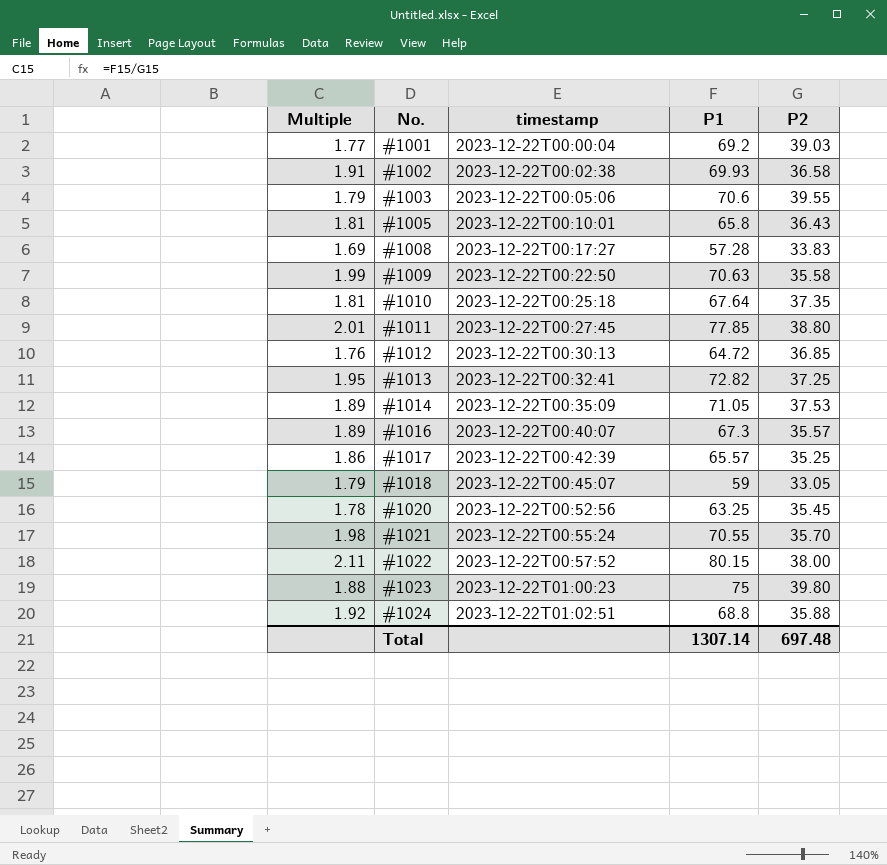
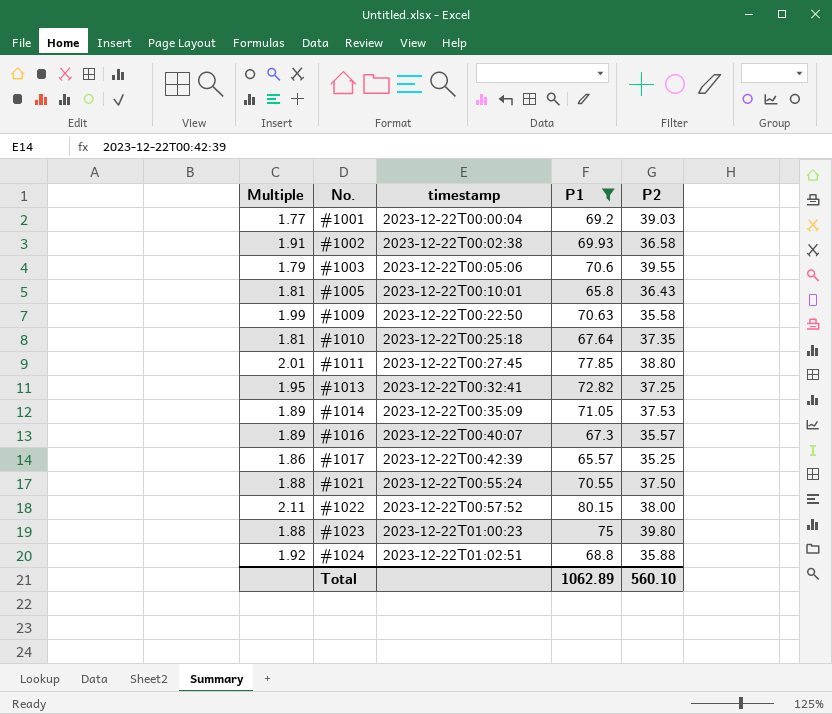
filter: none -> P1 >= 65.57
#1021 | Multiple: 1.98 -> 1.88
#1021 | P2: 35.70 -> 37.50
Total | P1: 1307.14 -> 1062.89
Total | P2: 697.48 -> 560.10

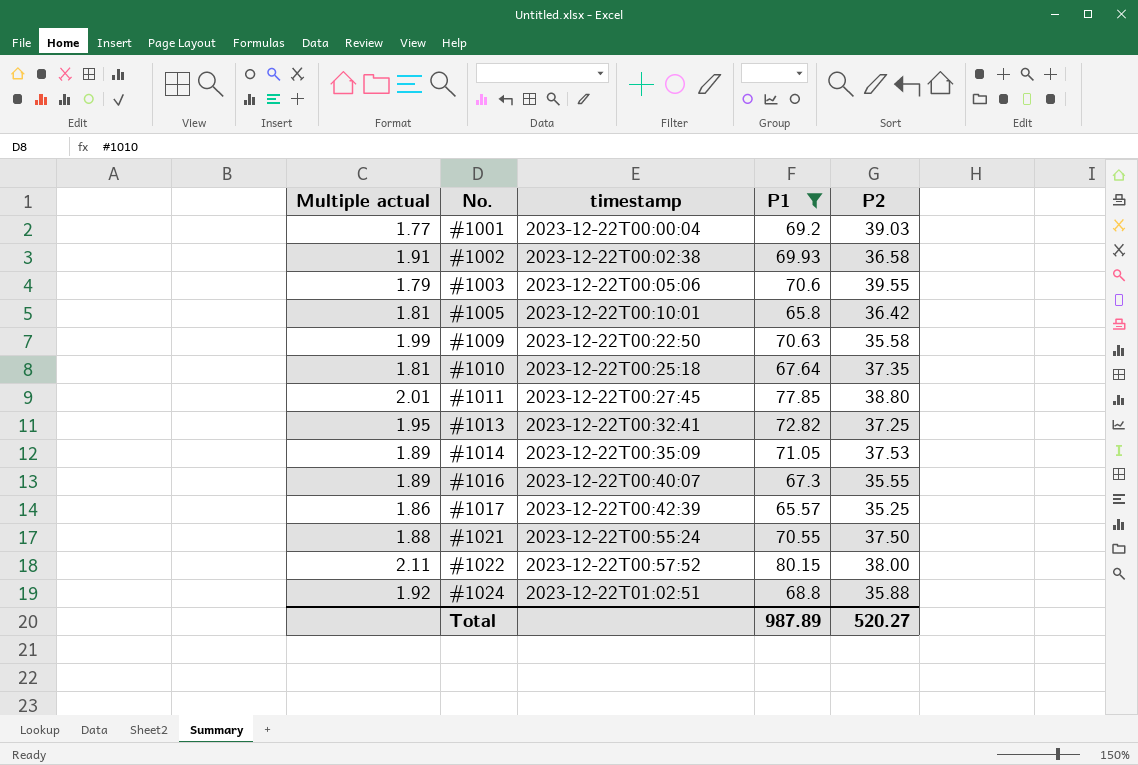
column name: Multiple -> Multiple actual
row #1023: 1.88 | 2023-12-22T01:00:23 | 75 | 39.80 -> none
#1005 | P2: 36.43 -> 36.42
#1016 | P2: 35.57 -> 35.55
Total | P1: 1062.89 -> 987.89
Total | P2: 560.10 -> 520.27

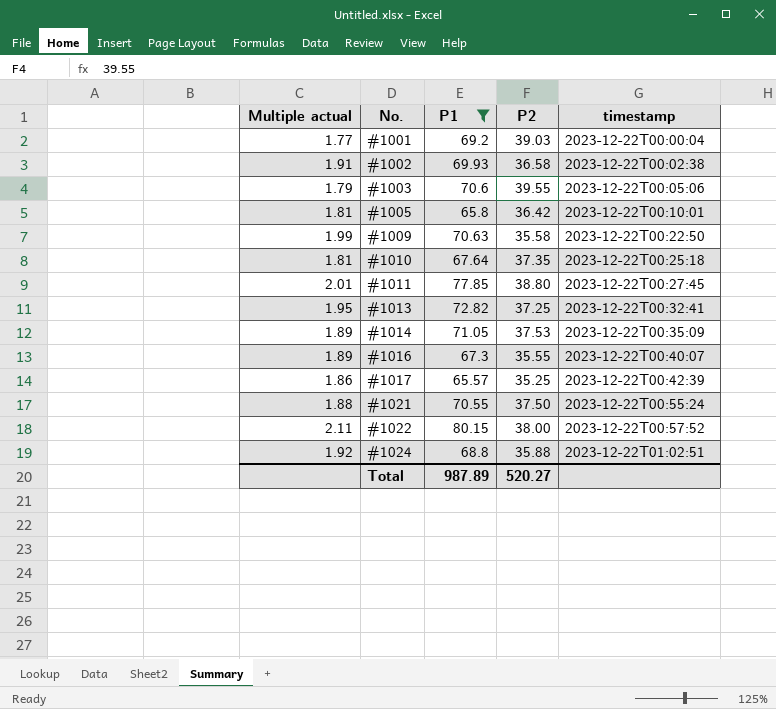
column timestamp | position: 3 -> 5

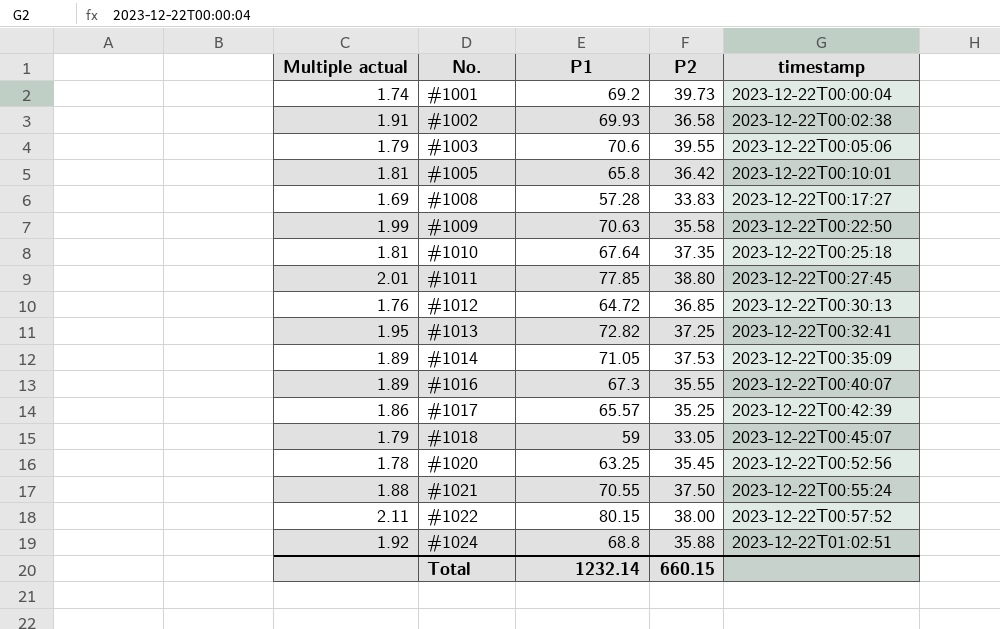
filter: P1 >= 65.57 -> none
#1001 | Multiple actual: 1.77 -> 1.74
#1001 | P2: 39.03 -> 39.73
Total | P1: 987.89 -> 1232.14
Total | P2: 520.27 -> 660.15

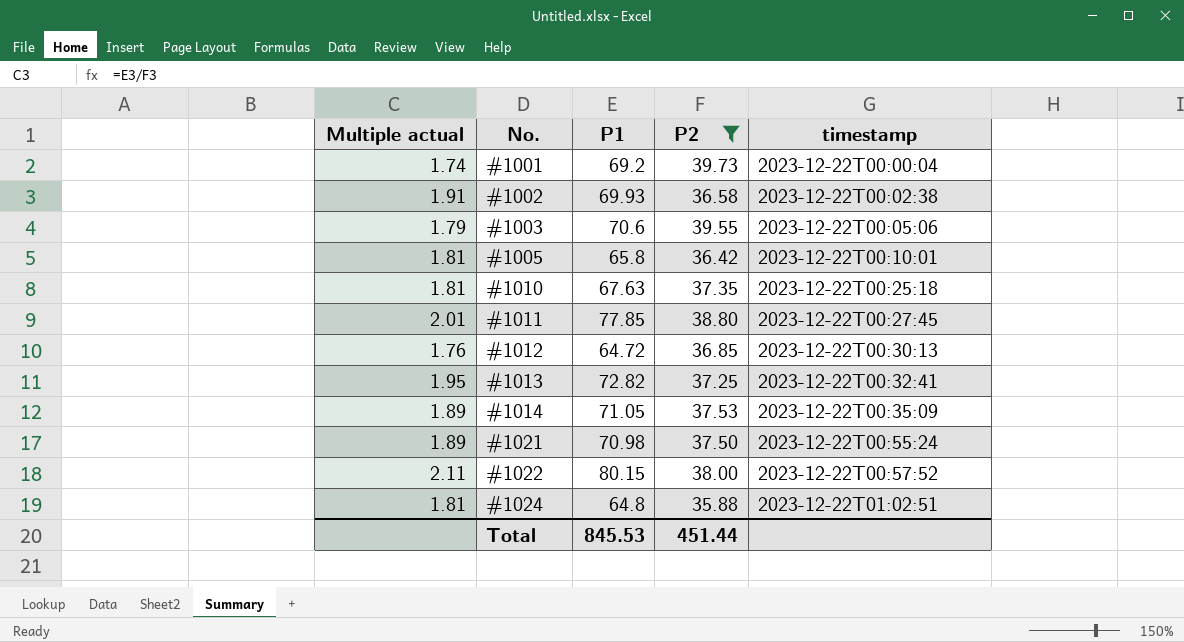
filter: none -> P2 >= 35.88
#1010 | P1: 67.64 -> 67.63
#1021 | Multiple actual: 1.88 -> 1.89
#1021 | P1: 70.55 -> 70.98
#1024 | Multiple actual: 1.92 -> 1.81
#1024 | P1: 68.8 -> 64.8
Total | P1: 1232.14 -> 845.53
Total | P2: 660.15 -> 451.44

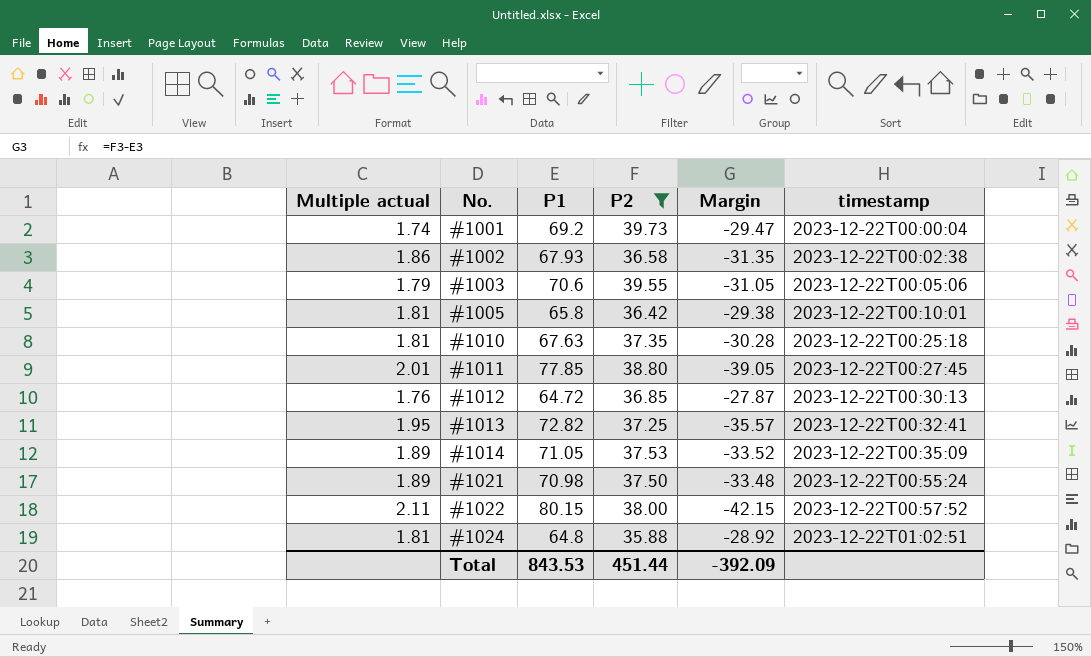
column Margin | formula: none -> [P2] - [P1]
#1002 | Multiple actual: 1.91 -> 1.86
#1002 | P1: 69.93 -> 67.93
Total | P1: 845.53 -> 843.53

